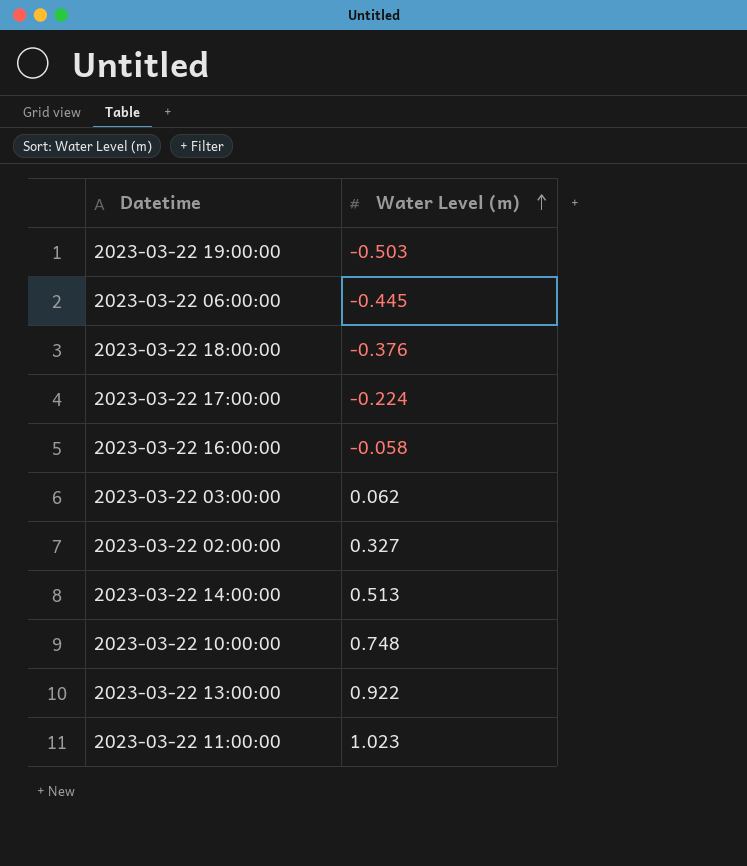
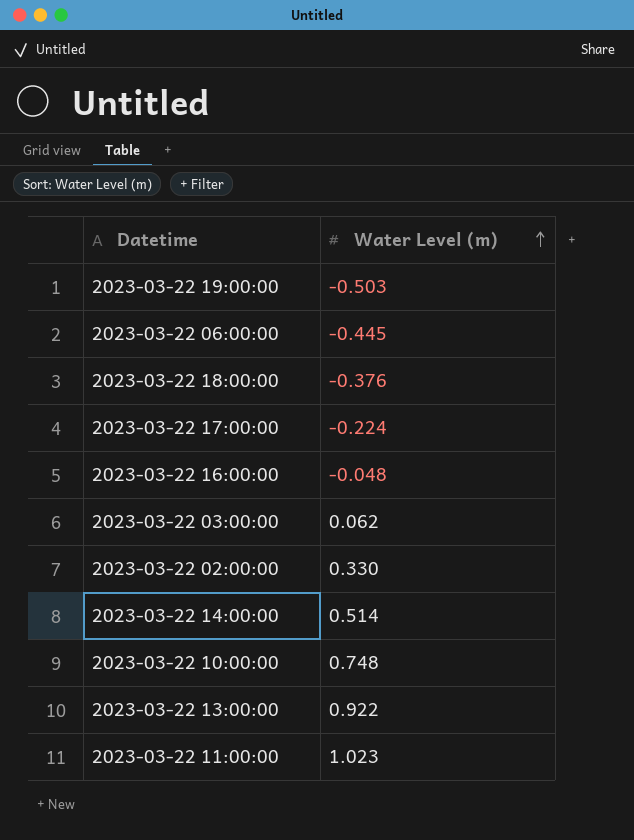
2023-03-22 16:00:00 | Water Level (m): -0.058 -> -0.048
2023-03-22 02:00:00 | Water Level (m): 0.327 -> 0.330
2023-03-22 14:00:00 | Water Level (m): 0.513 -> 0.514

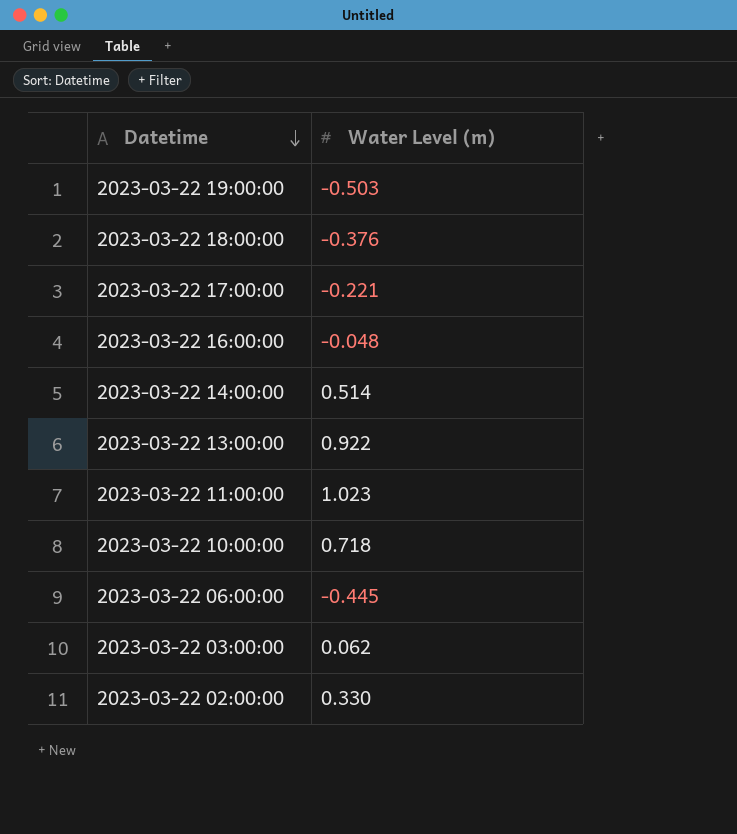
row order: Water Level (m) ascending -> Datetime descending
2023-03-22 17:00:00 | Water Level (m): -0.224 -> -0.221
2023-03-22 10:00:00 | Water Level (m): 0.748 -> 0.718

